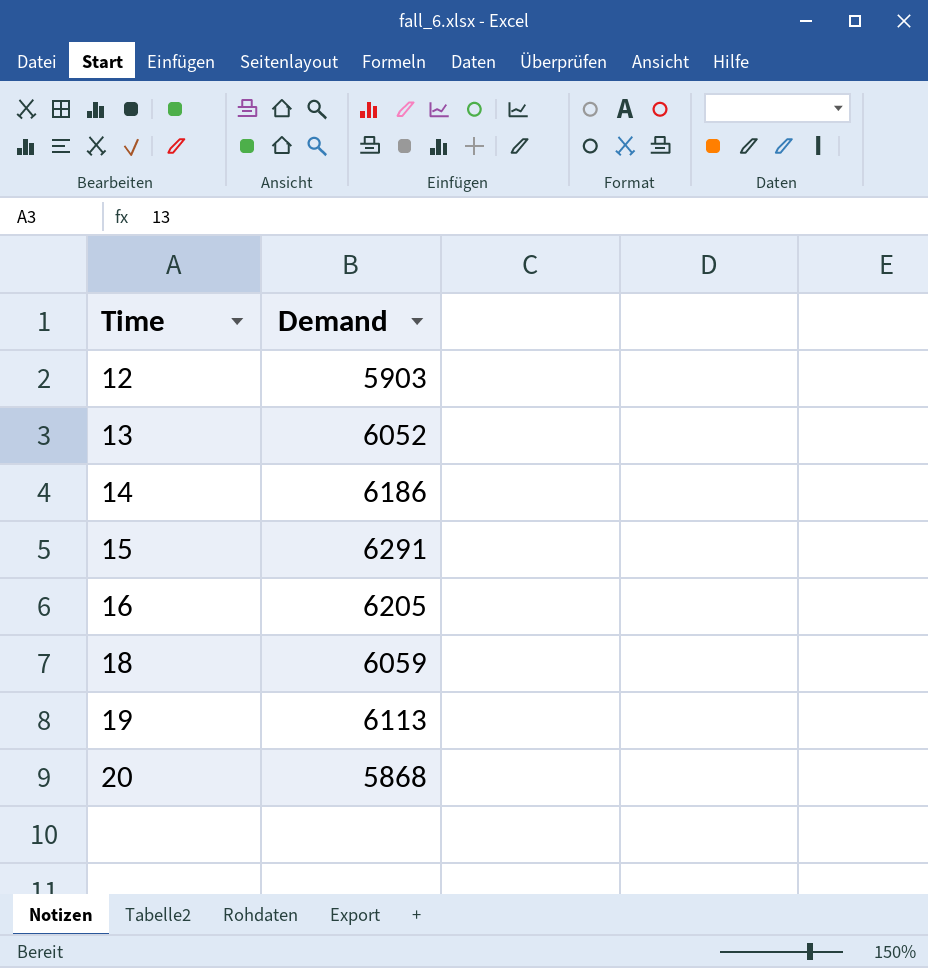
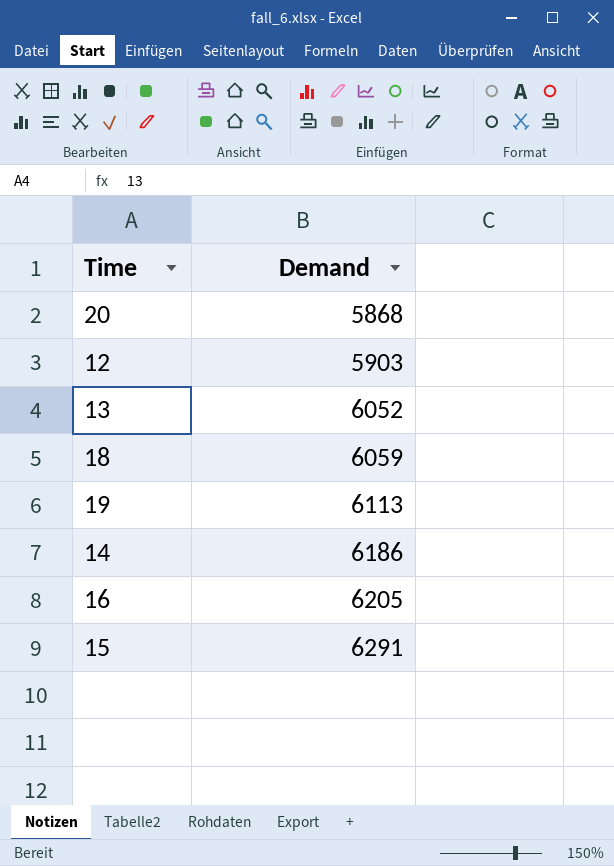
row order: Time ascending -> Demand ascending

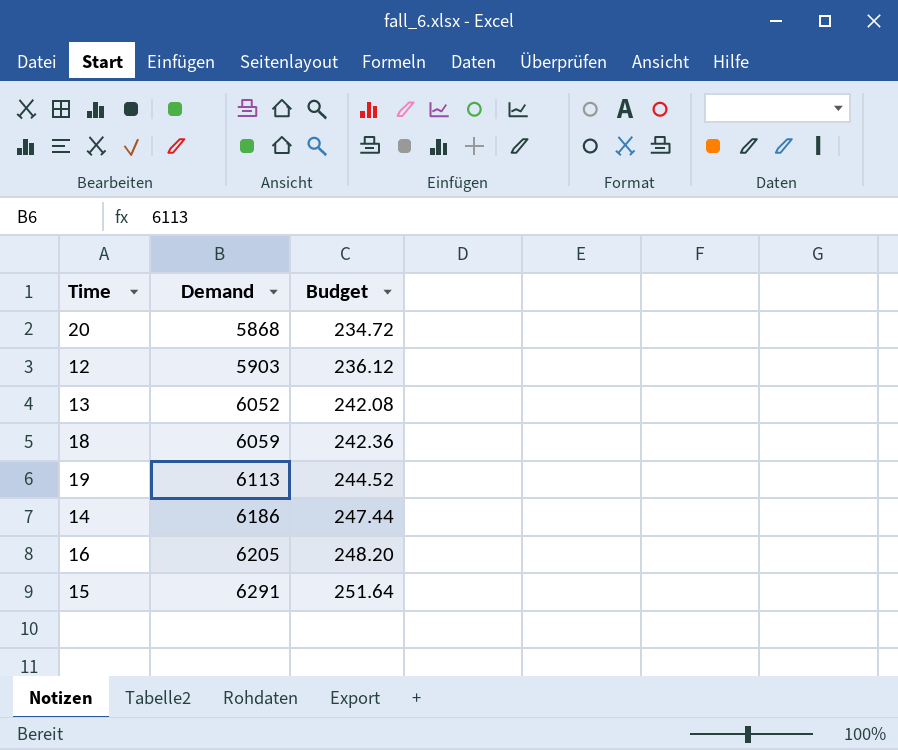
column Budget | formula: none -> [Demand] * 0.04

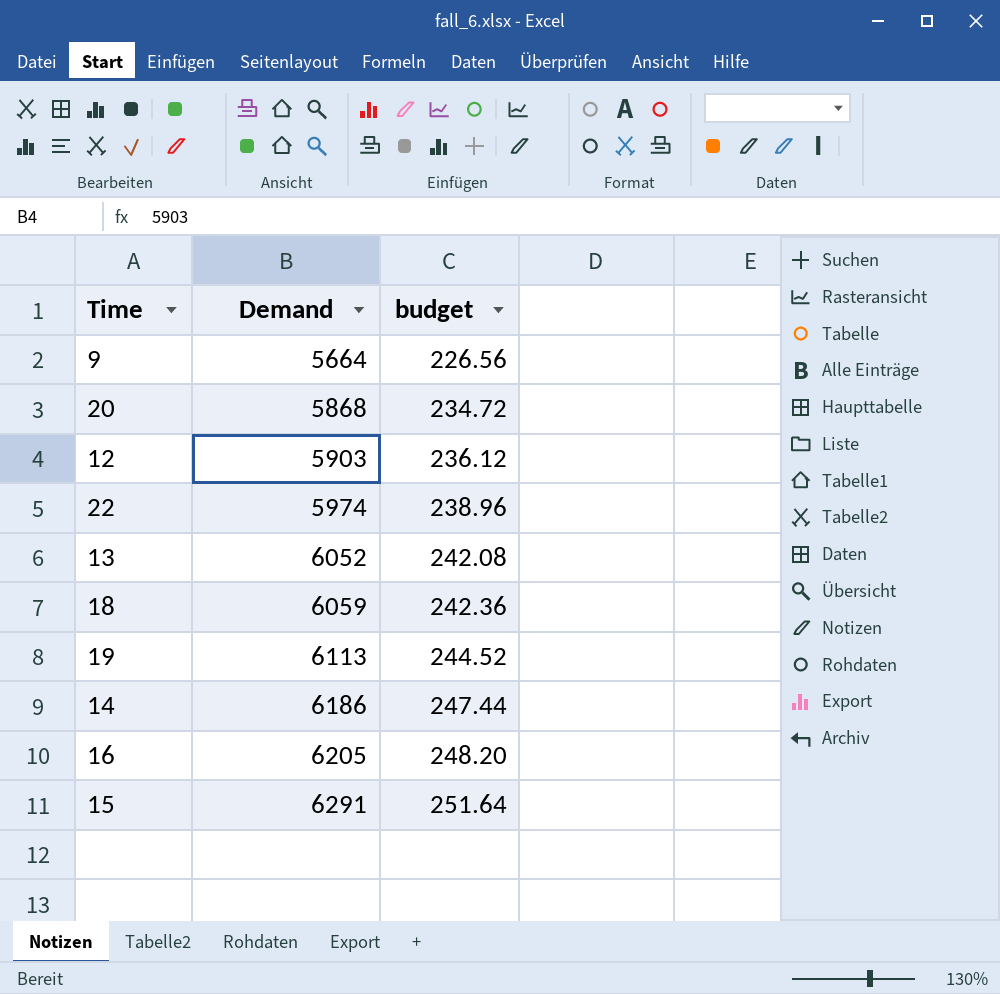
column name: Budget -> budget
row 9: none -> 5664 | 226.56
row 22: none -> 5974 | 238.96

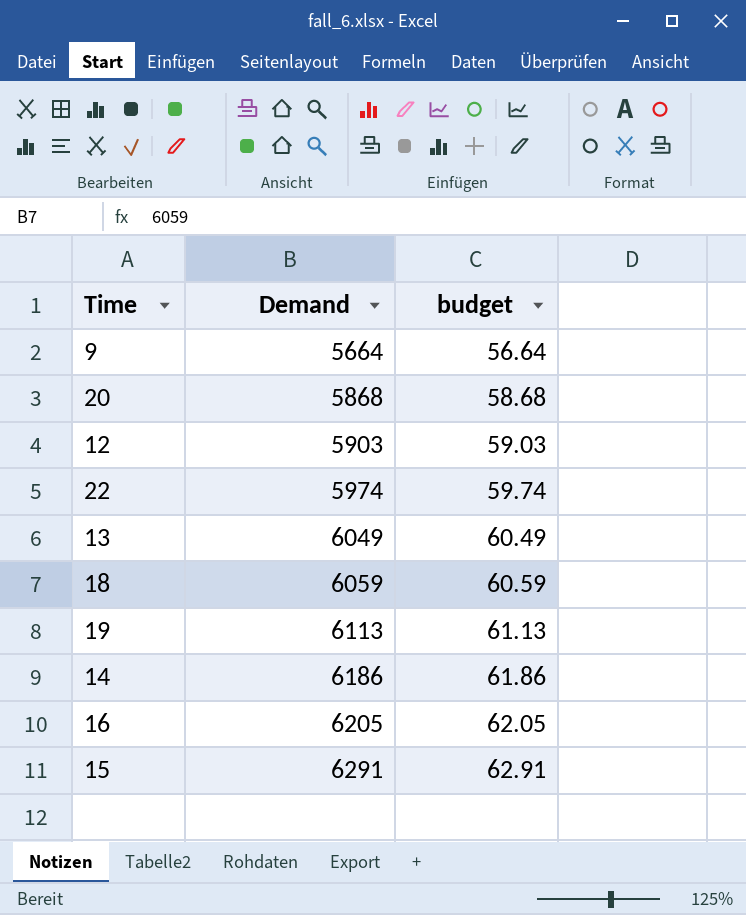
column budget | formula: [Demand] * 0.04 -> [Demand] * 0.01
13 | Demand: 6052 -> 6049

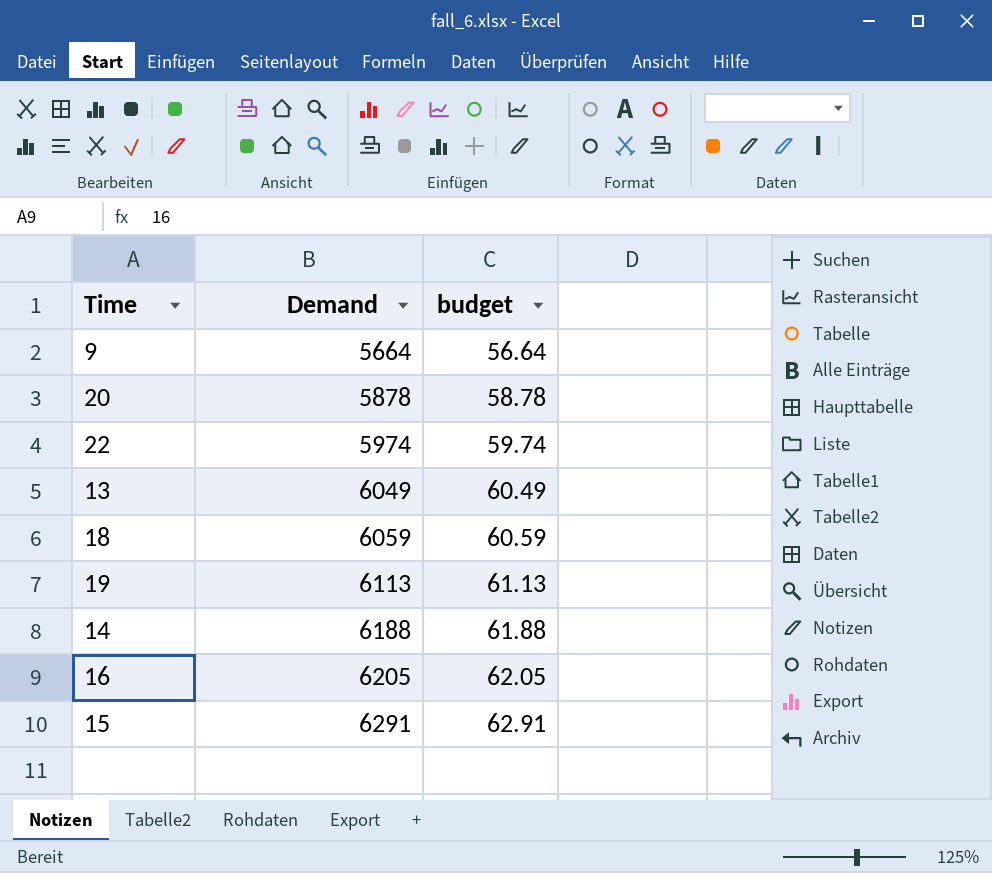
row 12: 5903 | 59.03 -> none
20 | Demand: 5868 -> 5878
20 | budget: 58.68 -> 58.78
14 | Demand: 6186 -> 6188
14 | budget: 61.86 -> 61.88

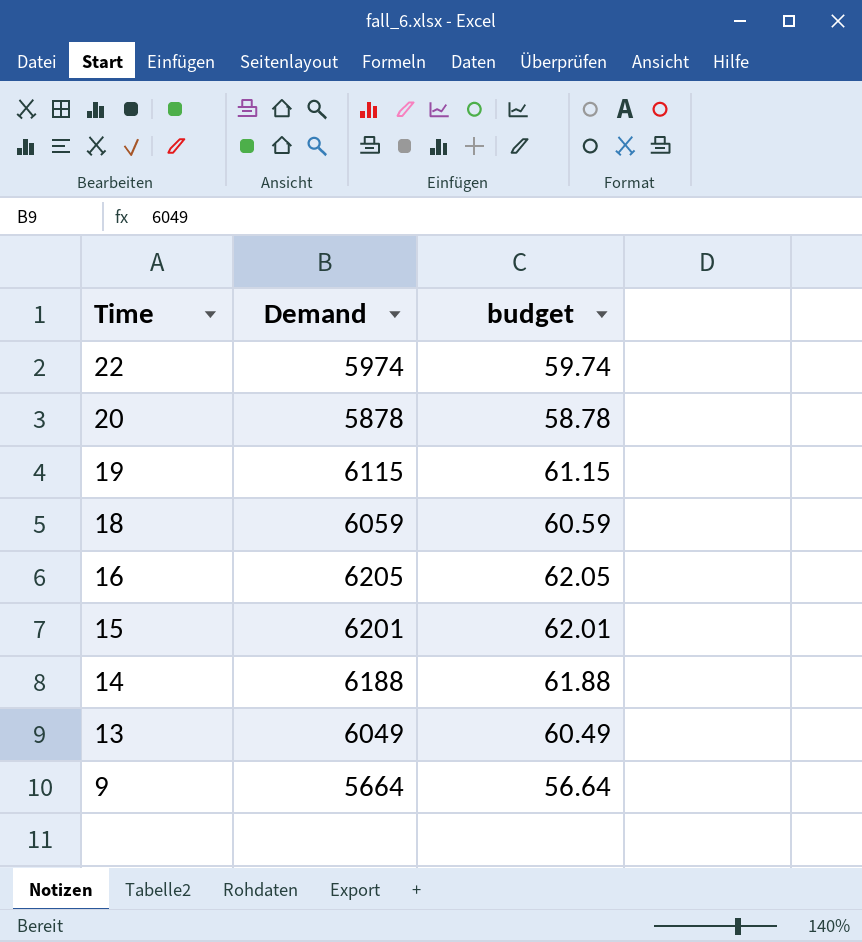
row order: Demand ascending -> Time descending
19 | Demand: 6113 -> 6115
19 | budget: 61.13 -> 61.15
15 | Demand: 6291 -> 6201
15 | budget: 62.91 -> 62.01

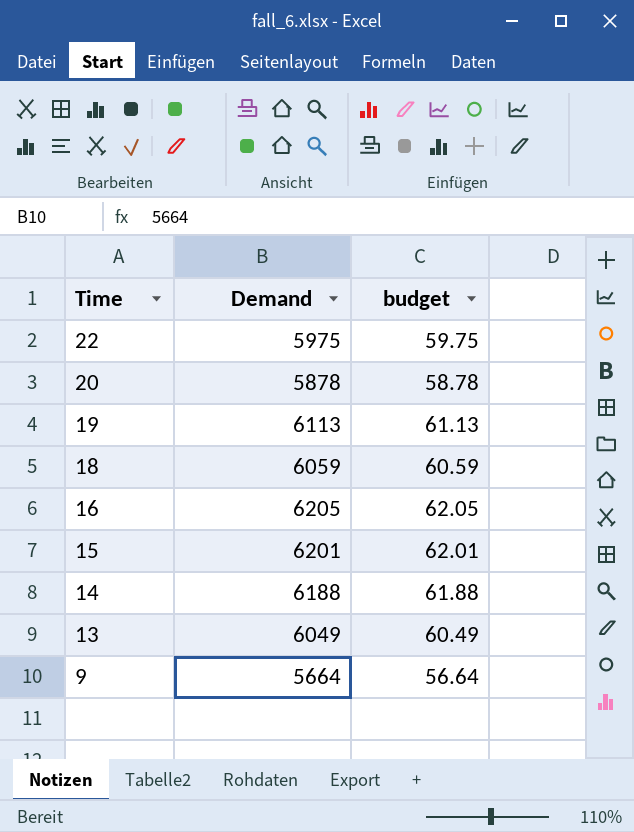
22 | Demand: 5974 -> 5975
22 | budget: 59.74 -> 59.75
19 | Demand: 6115 -> 6113
19 | budget: 61.15 -> 61.13

